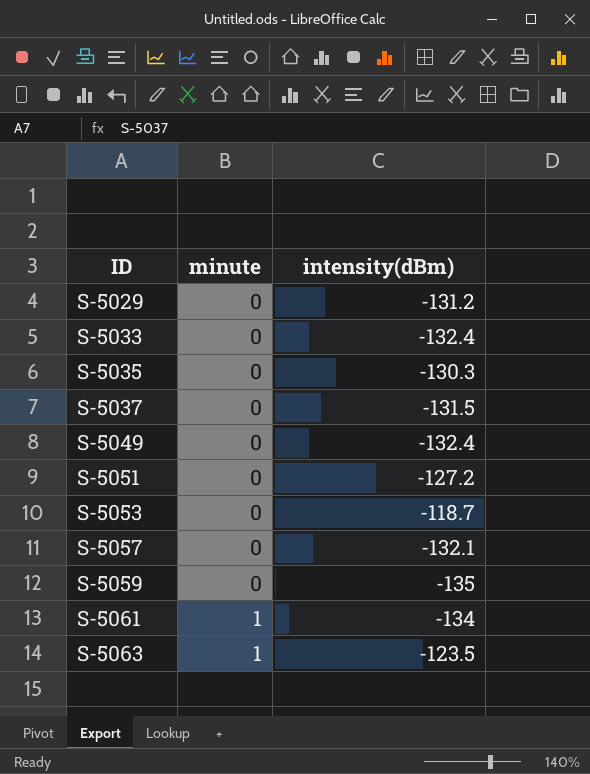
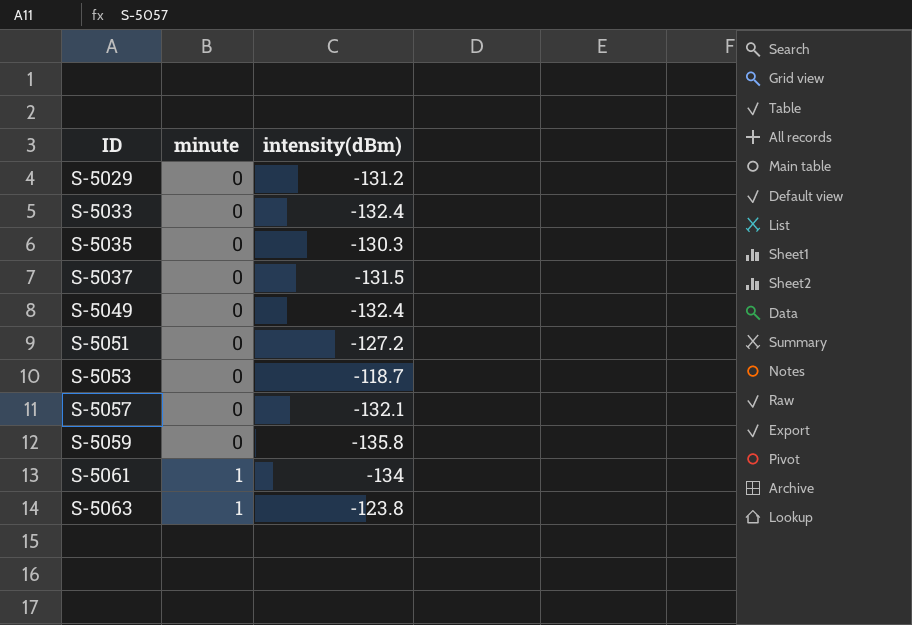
S-5059 | intensity(dBm): -135 -> -135.8
S-5063 | intensity(dBm): -123.5 -> -123.8

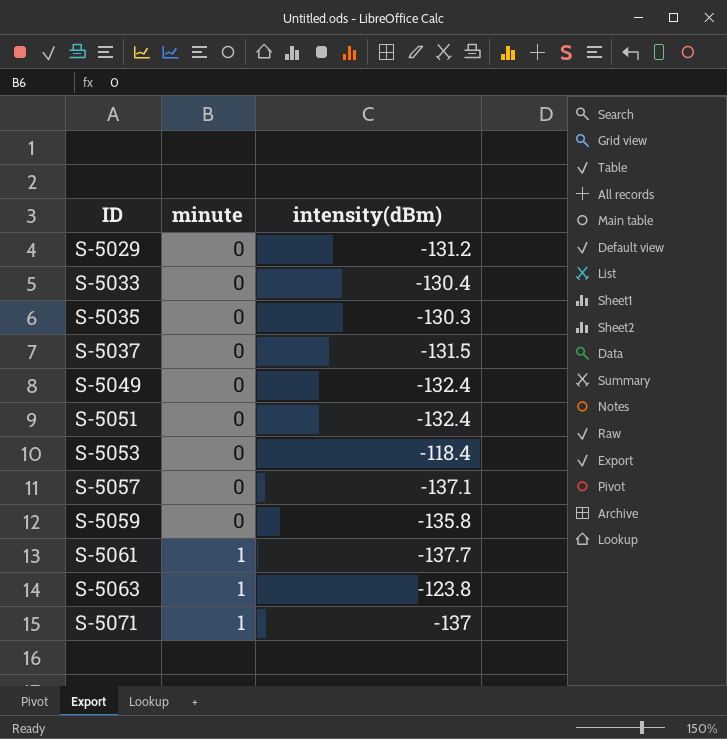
S-5033 | intensity(dBm): -132.4 -> -130.4
S-5051 | intensity(dBm): -127.2 -> -132.4
S-5053 | intensity(dBm): -118.7 -> -118.4
S-5057 | intensity(dBm): -132.1 -> -137.1
S-5061 | intensity(dBm): -134 -> -137.7
row S-5071: none -> 1 | -137

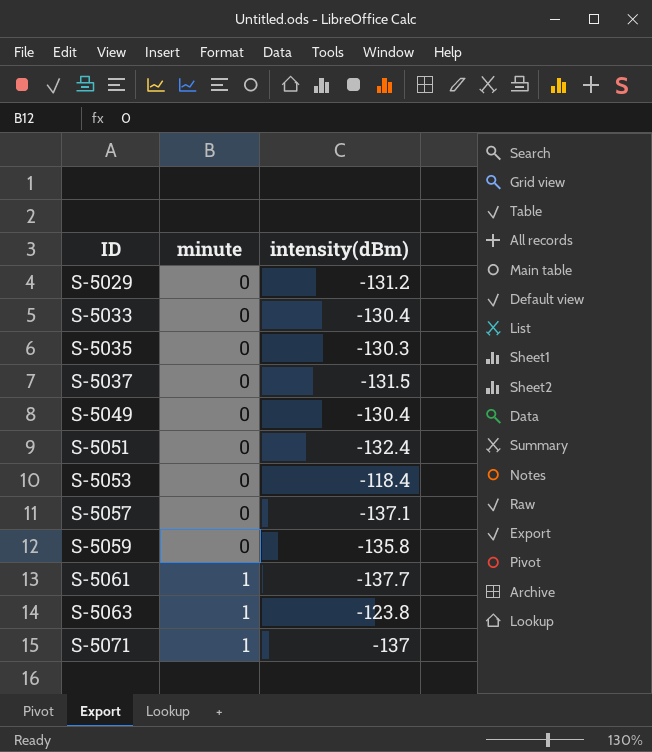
S-5049 | intensity(dBm): -132.4 -> -130.4

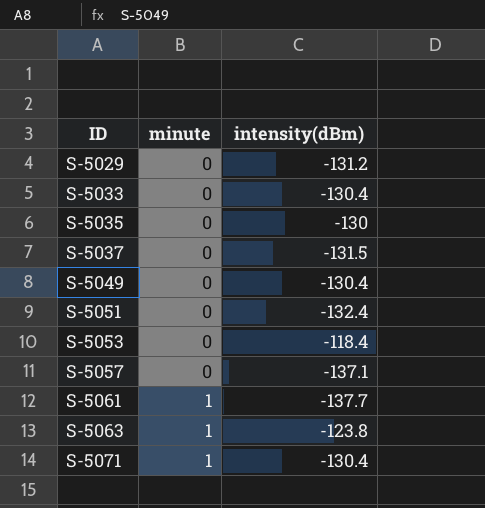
row S-5059: 0 | -135.8 -> none
S-5035 | intensity(dBm): -130.3 -> -130
S-5071 | intensity(dBm): -137 -> -130.4

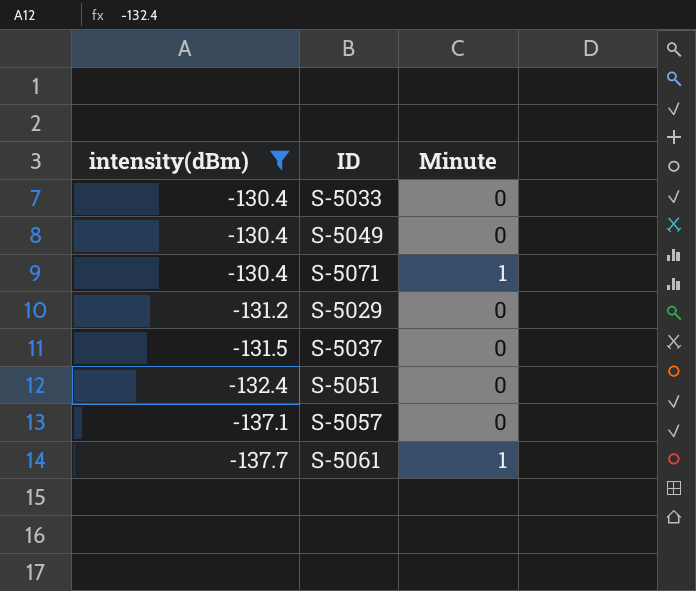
filter: none -> intensity(dBm) <= -130.4
row order: ID ascending -> intensity(dBm) descending
column intensity(dBm) | position: 3 -> 1
column name: minute -> Minute

